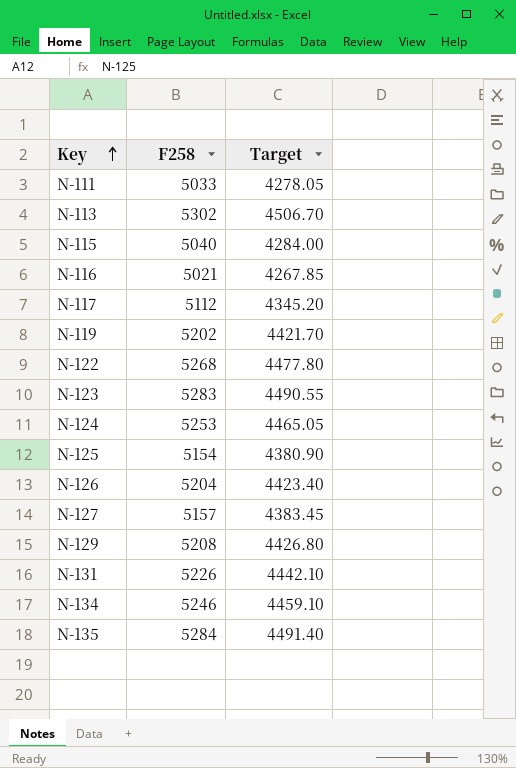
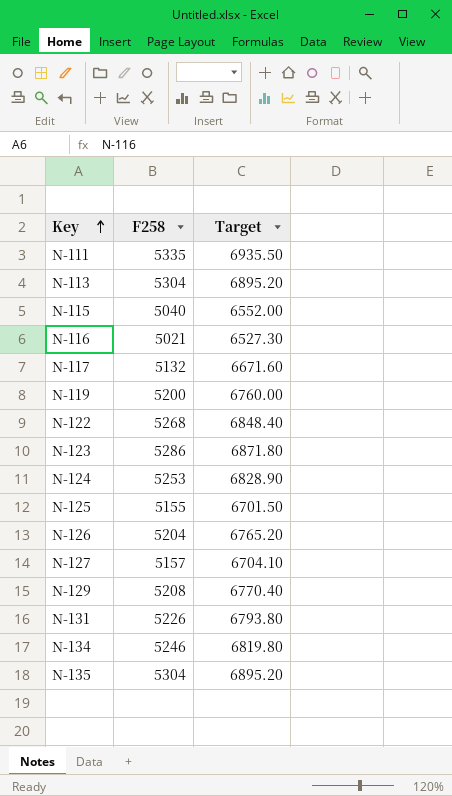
column Target | formula: [F258] * 0.85 -> [F258] * 1.3
N-111 | F258: 5033 -> 5335
N-113 | F258: 5302 -> 5304
N-117 | F258: 5112 -> 5132
N-119 | F258: 5202 -> 5200
N-123 | F258: 5283 -> 5286
N-125 | F258: 5154 -> 5155
N-135 | F258: 5284 -> 5304

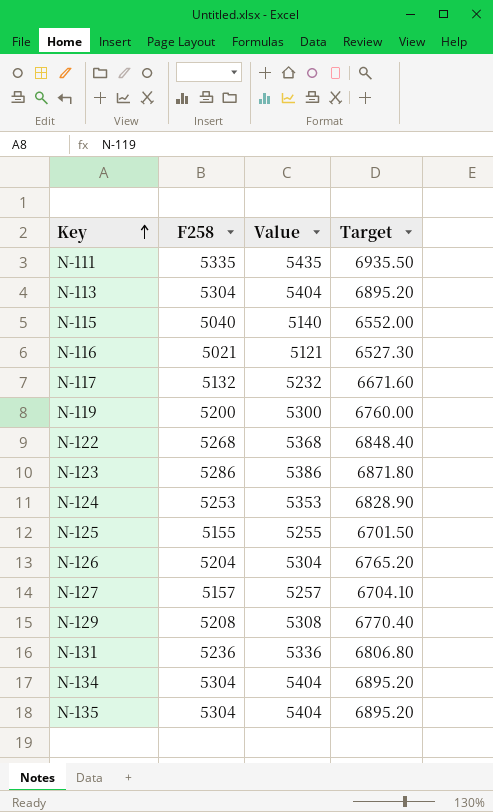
column Value | formula: none -> [F258] + 100
N-131 | F258: 5226 -> 5236
N-131 | Target: 6793.80 -> 6806.80
N-134 | F258: 5246 -> 5304
N-134 | Target: 6819.80 -> 6895.20

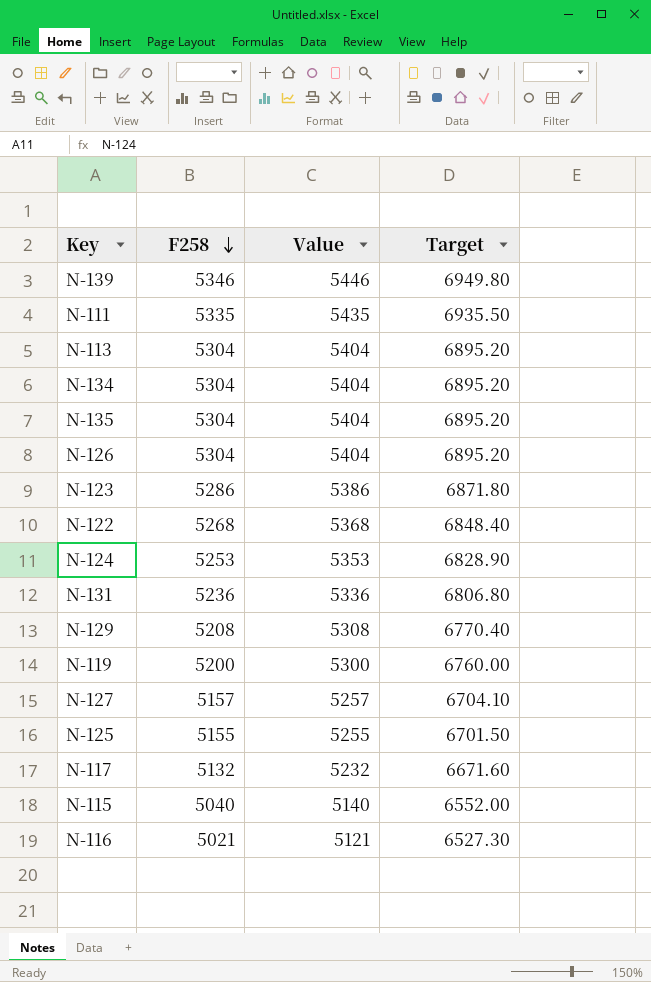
row order: Key ascending -> F258 descending
row N-139: none -> 5346 | 5446 | 6949.80
N-126 | F258: 5204 -> 5304
N-126 | Value: 5304 -> 5404
N-126 | Target: 6765.20 -> 6895.20

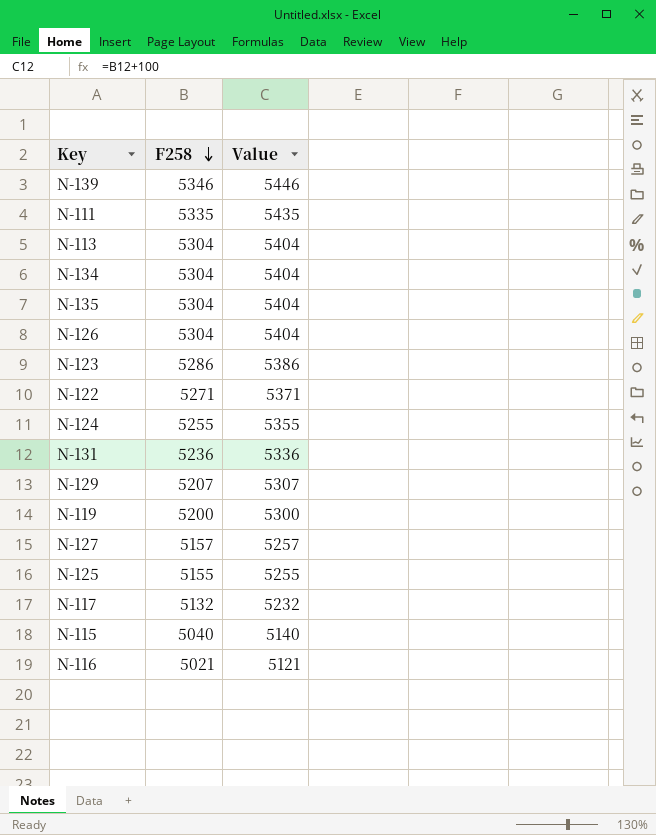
column Target | formula: [F258] * 1.3 -> none
N-122 | F258: 5268 -> 5271
N-122 | Value: 5368 -> 5371
N-124 | F258: 5253 -> 5255
N-124 | Value: 5353 -> 5355
N-129 | F258: 5208 -> 5207
N-129 | Value: 5308 -> 5307

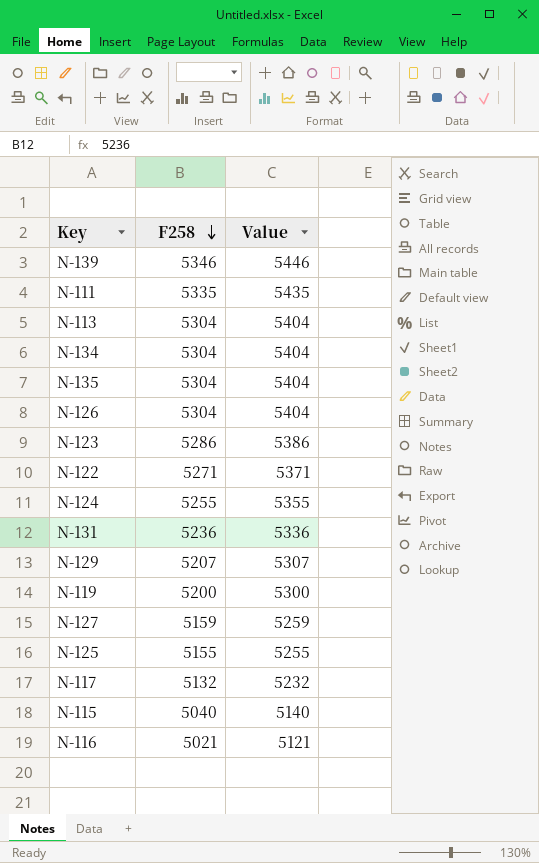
N-127 | F258: 5157 -> 5159
N-127 | Value: 5257 -> 5259

